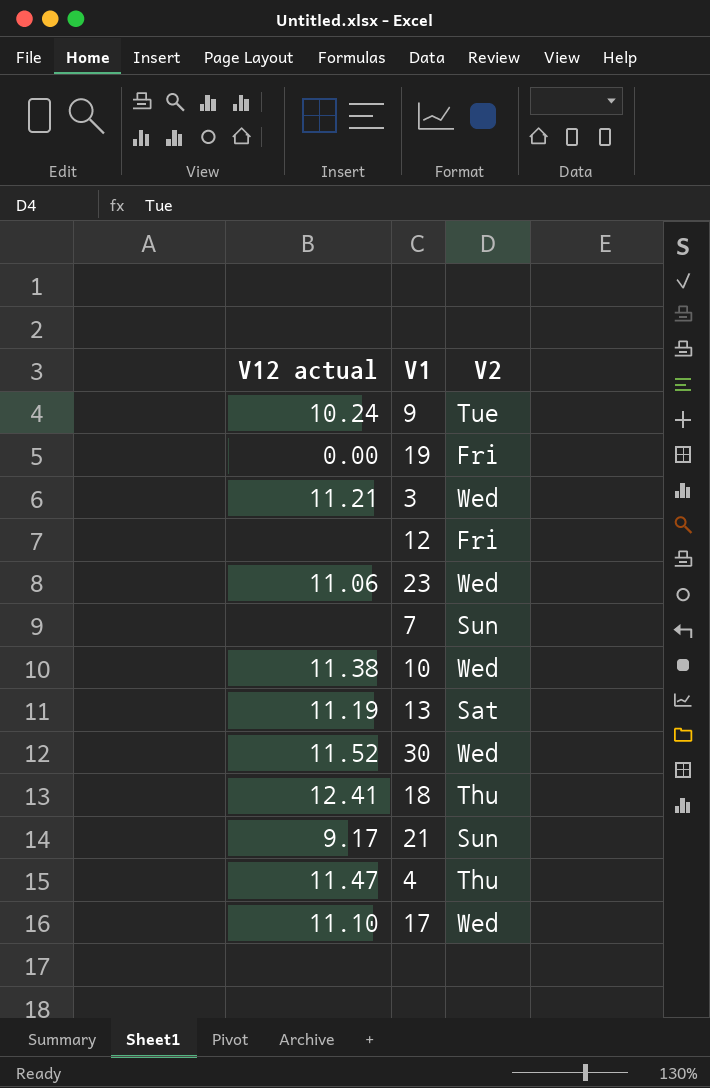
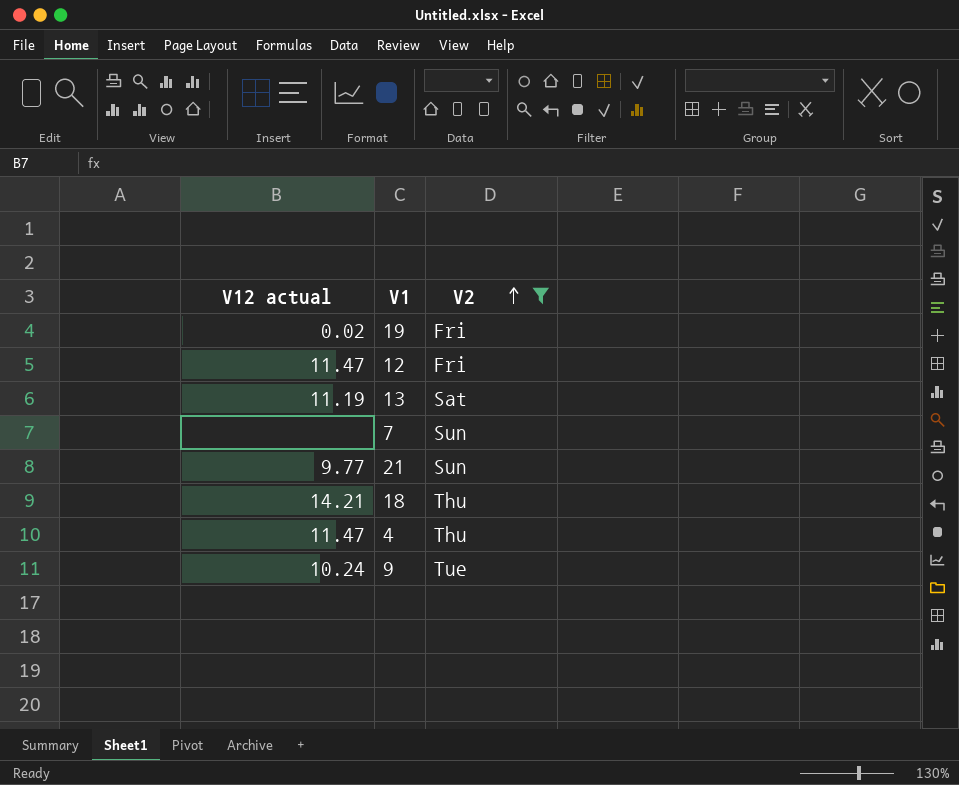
filter: none -> V2 != Wed
row order: none -> V2 ascending
19 | V12 actual: 0.00 -> 0.02
12 | V12 actual: none -> 11.47
21 | V12 actual: 9.17 -> 9.77
18 | V12 actual: 12.41 -> 14.21

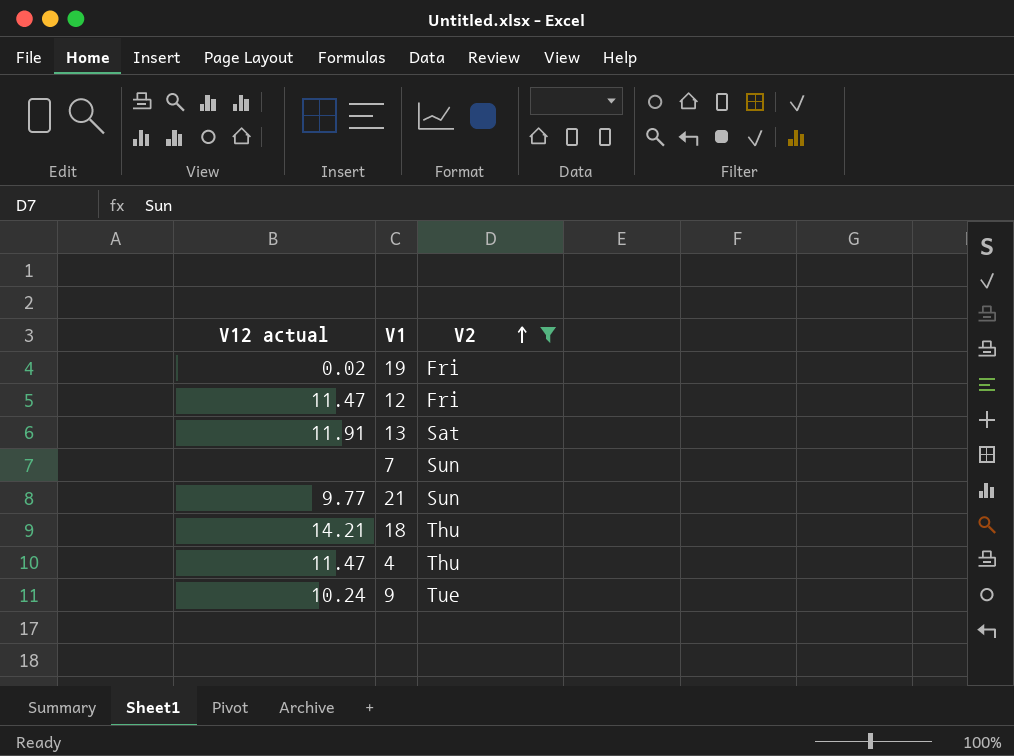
13 | V12 actual: 11.19 -> 11.91

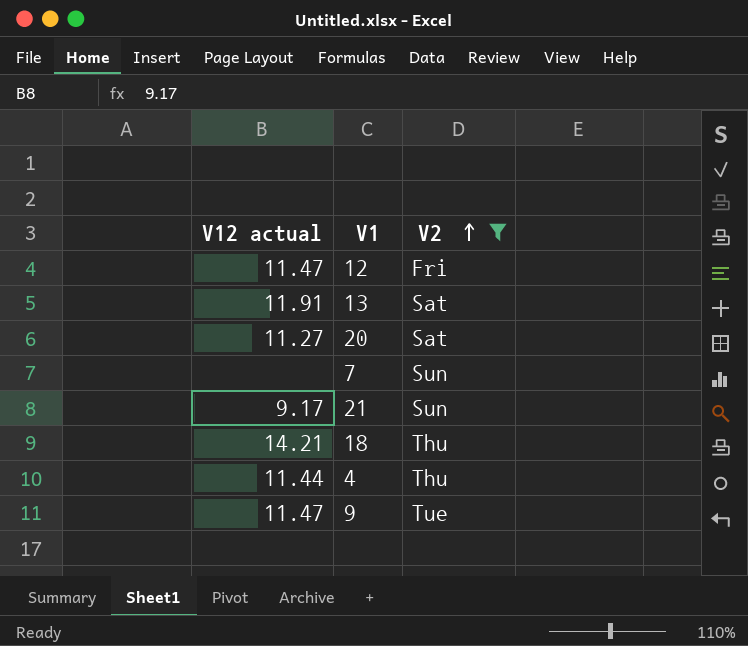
row 19: 0.02 | Fri -> none
row 20: none -> 11.27 | Sat
21 | V12 actual: 9.77 -> 9.17
4 | V12 actual: 11.47 -> 11.44
9 | V12 actual: 10.24 -> 11.47

